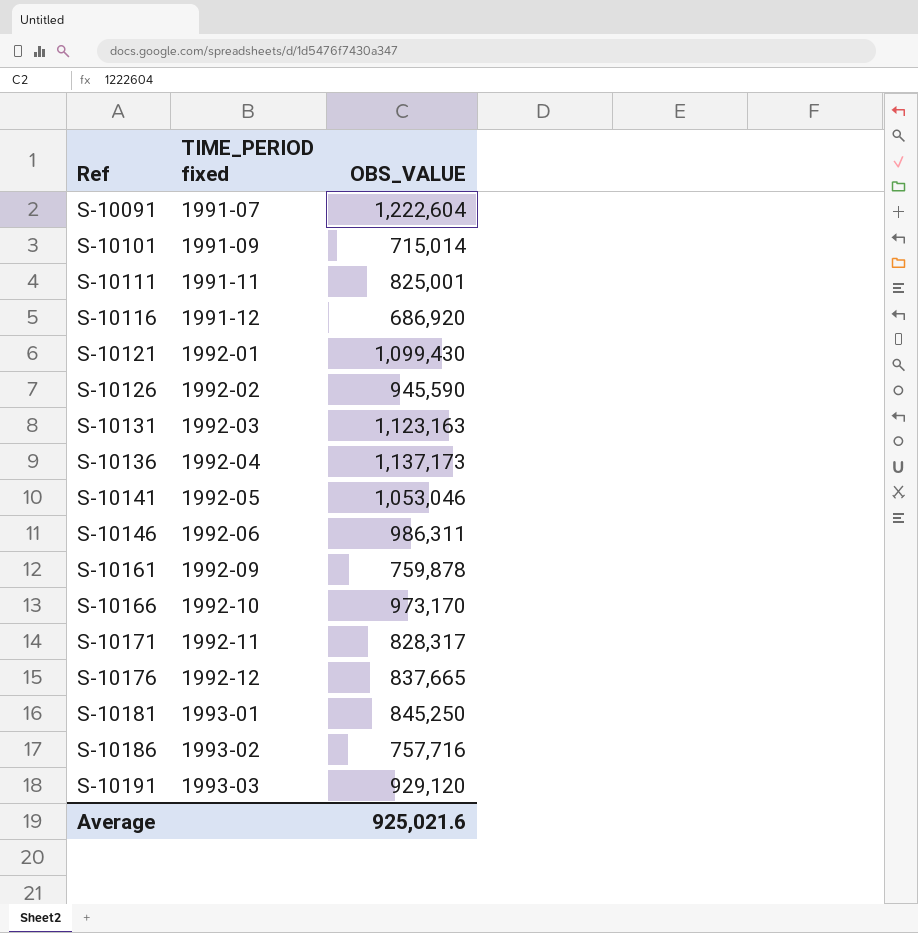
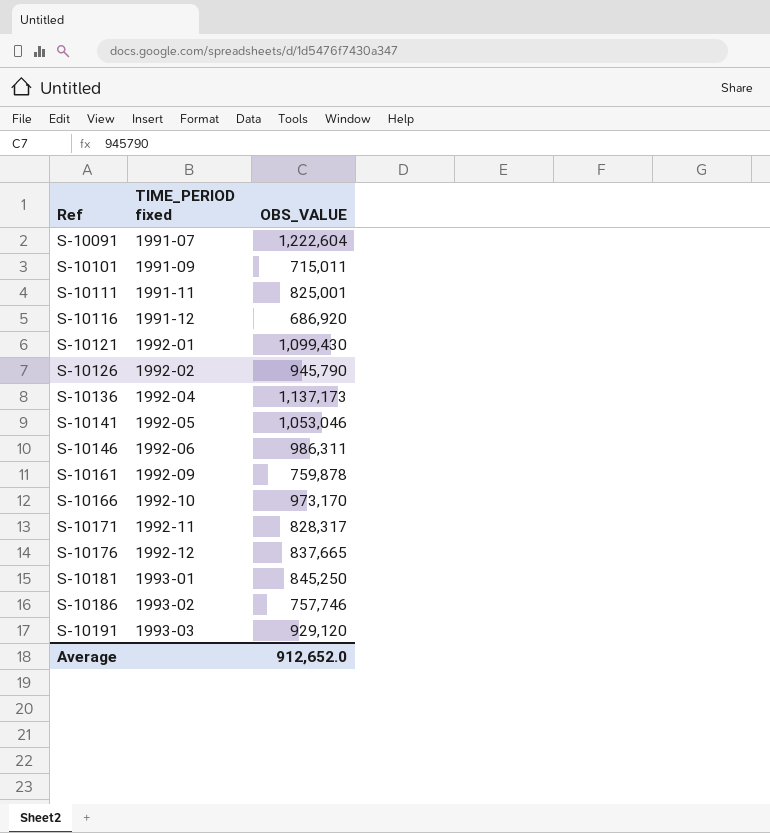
row S-10131: 1992-03 | 1,123,163 -> none
S-10101 | OBS_VALUE: 715,014 -> 715,011
S-10126 | OBS_VALUE: 945,590 -> 945,790
S-10186 | OBS_VALUE: 757,716 -> 757,746
Average | OBS_VALUE: 925,021.6 -> 912,652.0

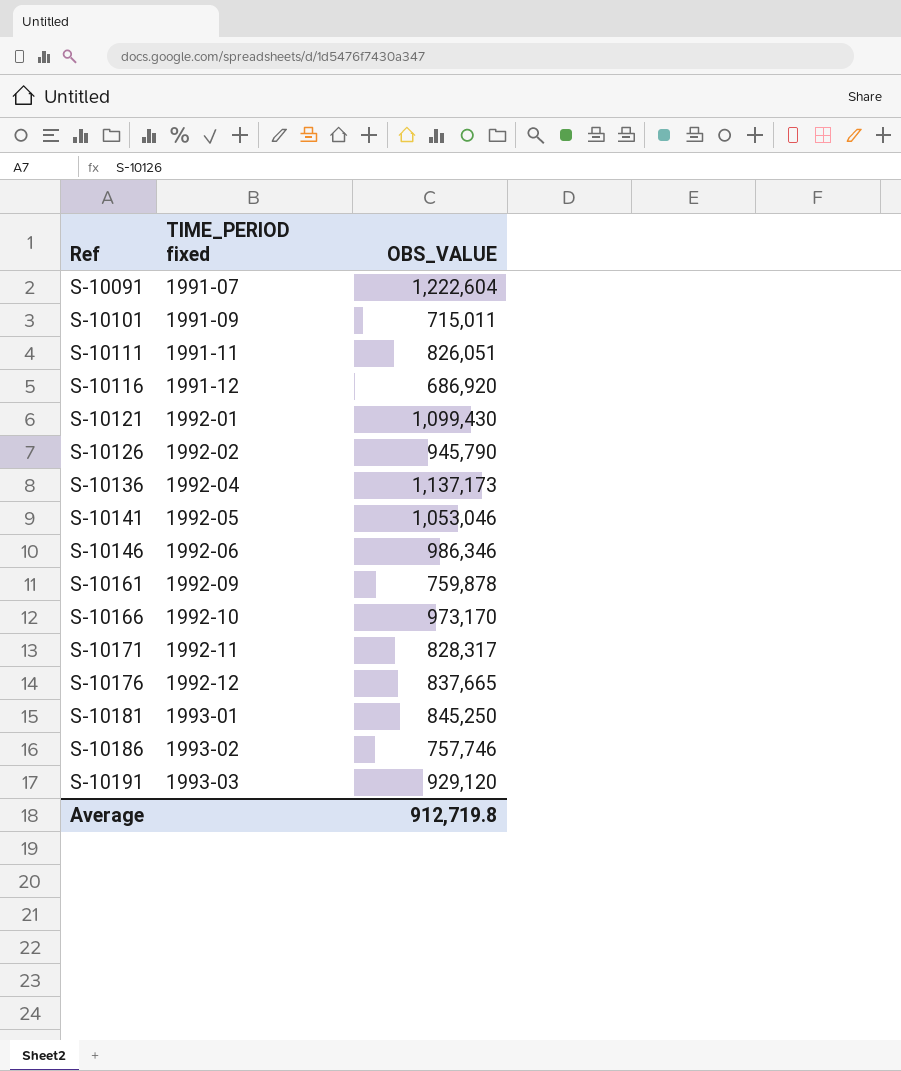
S-10111 | OBS_VALUE: 825,001 -> 826,051
S-10146 | OBS_VALUE: 986,311 -> 986,346
Average | OBS_VALUE: 912,652.0 -> 912,719.8

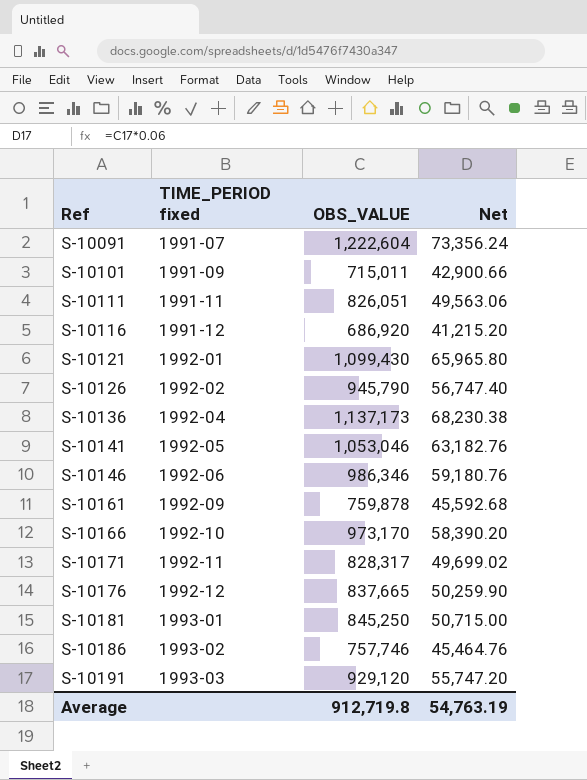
column Net | formula: none -> [OBS_VALUE] * 0.06

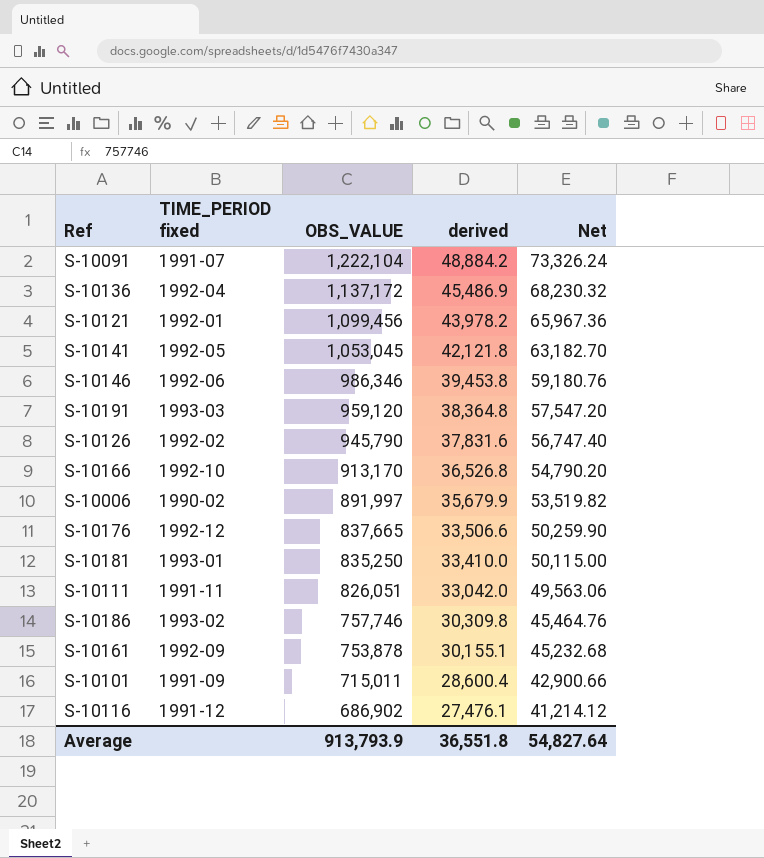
row order: Ref ascending -> OBS_VALUE descending
column derived | formula: none -> [OBS_VALUE] * 0.04
row S-10171: 1992-11 | 828,317 | 49,699.02 -> none
S-10091 | OBS_VALUE: 1,222,604 -> 1,222,104
S-10091 | Net: 73,356.24 -> 73,326.24
S-10136 | OBS_VALUE: 1,137,173 -> 1,137,172
S-10136 | Net: 68,230.38 -> 68,230.32
S-10121 | OBS_VALUE: 1,099,430 -> 1,099,456
S-10121 | Net: 65,965.80 -> 65,967.36
S-10141 | OBS_VALUE: 1,053,046 -> 1,053,045
S-10141 | Net: 63,182.76 -> 63,182.70
S-10191 | OBS_VALUE: 929,120 -> 959,120
S-10191 | Net: 55,747.20 -> 57,547.20
S-10166 | OBS_VALUE: 973,170 -> 913,170
S-10166 | Net: 58,390.20 -> 54,790.20
row S-10006: none -> 1990-02 | 891,997 | 35,679.9 | 53,519.82
S-10181 | OBS_VALUE: 845,250 -> 835,250
S-10181 | Net: 50,715.00 -> 50,115.00
S-10161 | OBS_VALUE: 759,878 -> 753,878
S-10161 | Net: 45,592.68 -> 45,232.68
S-10116 | OBS_VALUE: 686,920 -> 686,902
S-10116 | Net: 41,215.20 -> 41,214.12
Average | OBS_VALUE: 912,719.8 -> 913,793.9
Average | Net: 54,763.19 -> 54,827.64

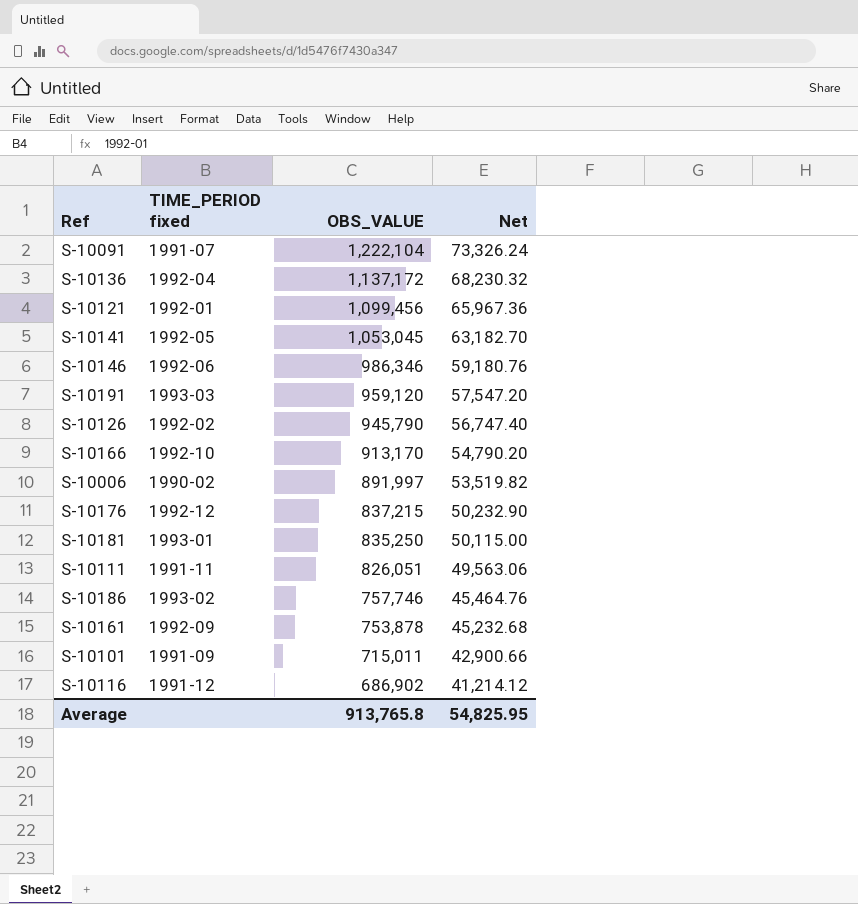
column derived | formula: [OBS_VALUE] * 0.04 -> none
S-10176 | OBS_VALUE: 837,665 -> 837,215
S-10176 | Net: 50,259.90 -> 50,232.90
Average | OBS_VALUE: 913,793.9 -> 913,765.8
Average | Net: 54,827.64 -> 54,825.95

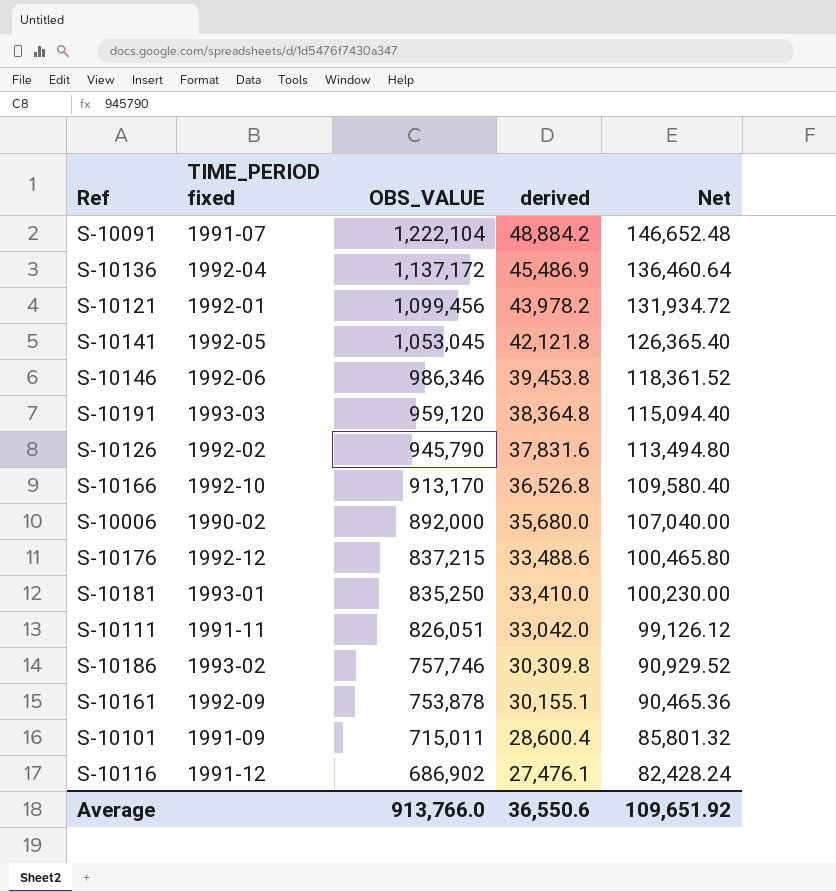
column derived | formula: none -> [OBS_VALUE] * 0.04
column Net | formula: [OBS_VALUE] * 0.06 -> [OBS_VALUE] * 0.12
S-10006 | OBS_VALUE: 891,997 -> 892,000
Average | OBS_VALUE: 913,765.8 -> 913,766.0
Average | Net: 54,825.95 -> 109,651.92

